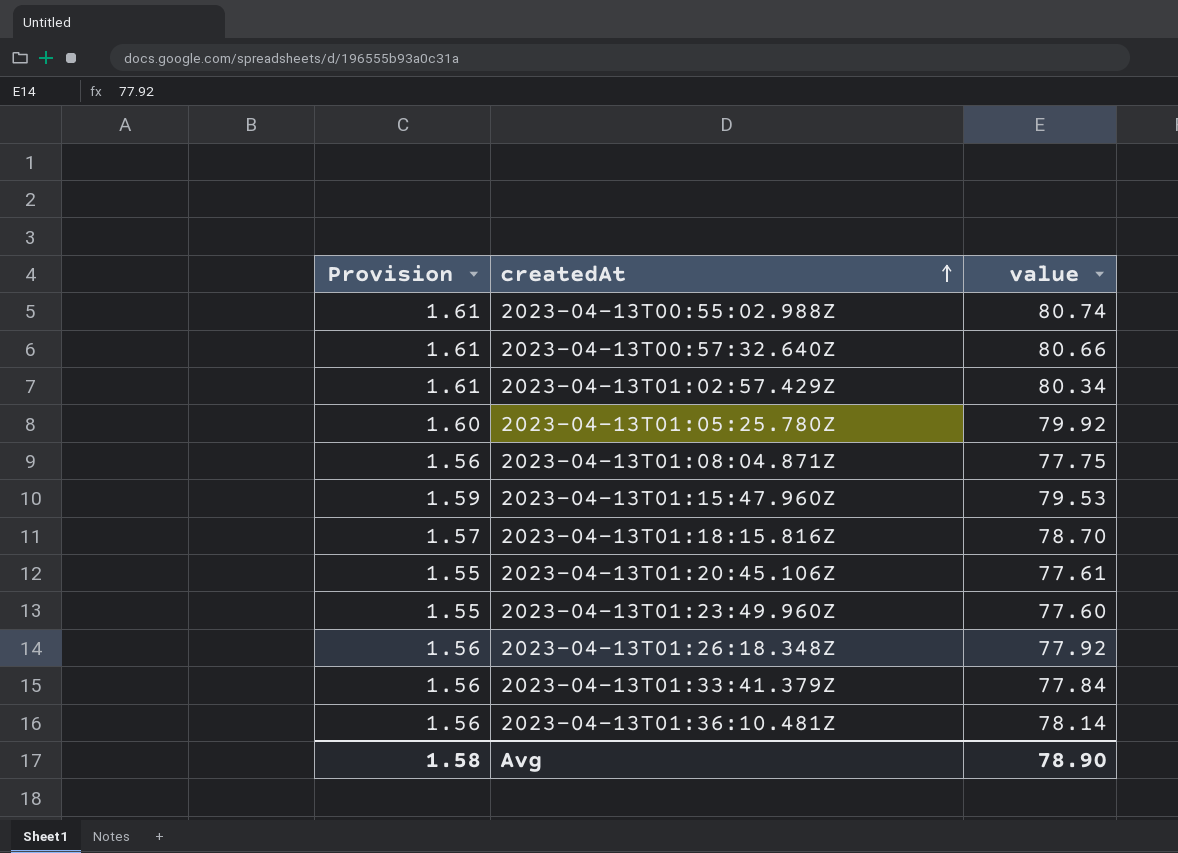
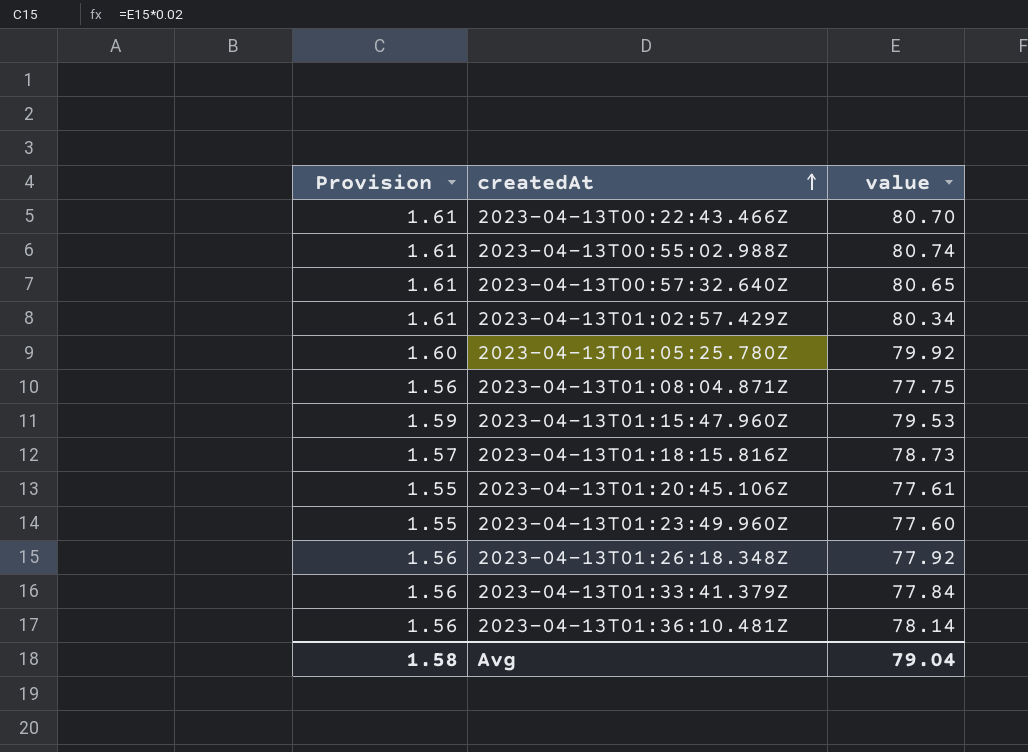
row 2023-04-13T00:22:43.466Z: none -> 1.61 | 80.70
2023-04-13T00:57:32.640Z | value: 80.66 -> 80.65
2023-04-13T01:18:15.816Z | value: 78.70 -> 78.73
Avg | value: 78.90 -> 79.04

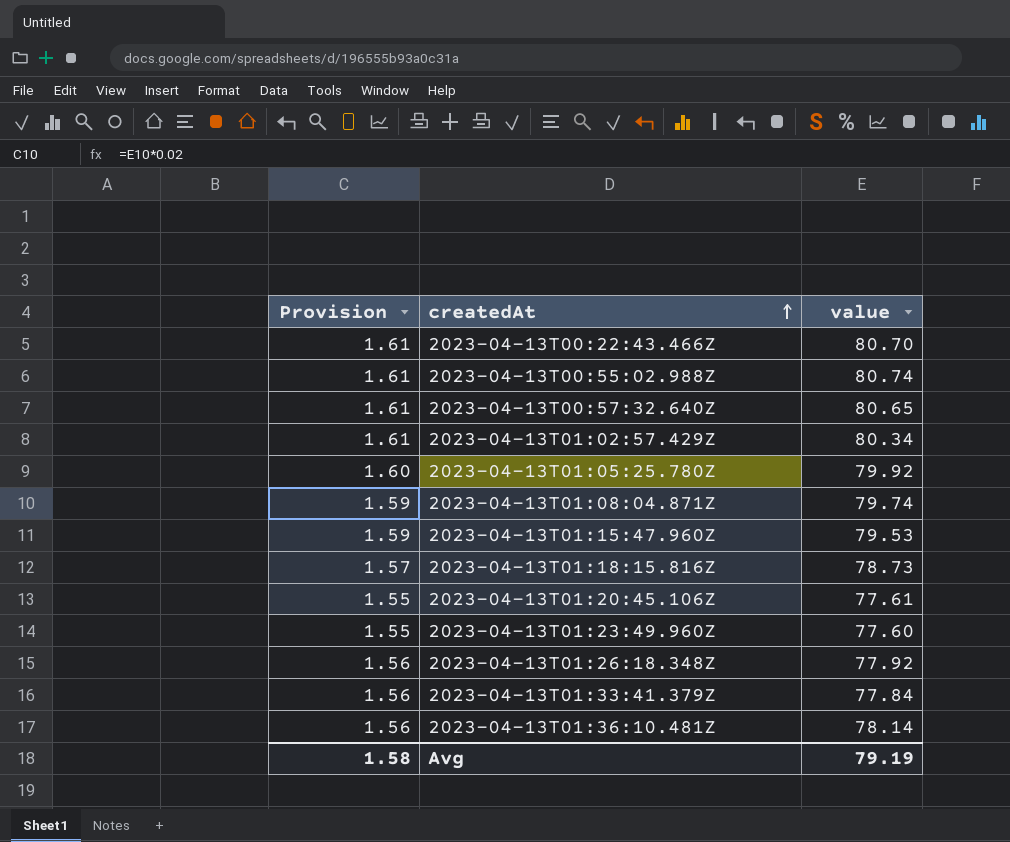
2023-04-13T01:08:04.871Z | Provision: 1.56 -> 1.59
2023-04-13T01:08:04.871Z | value: 77.75 -> 79.74
Avg | value: 79.04 -> 79.19

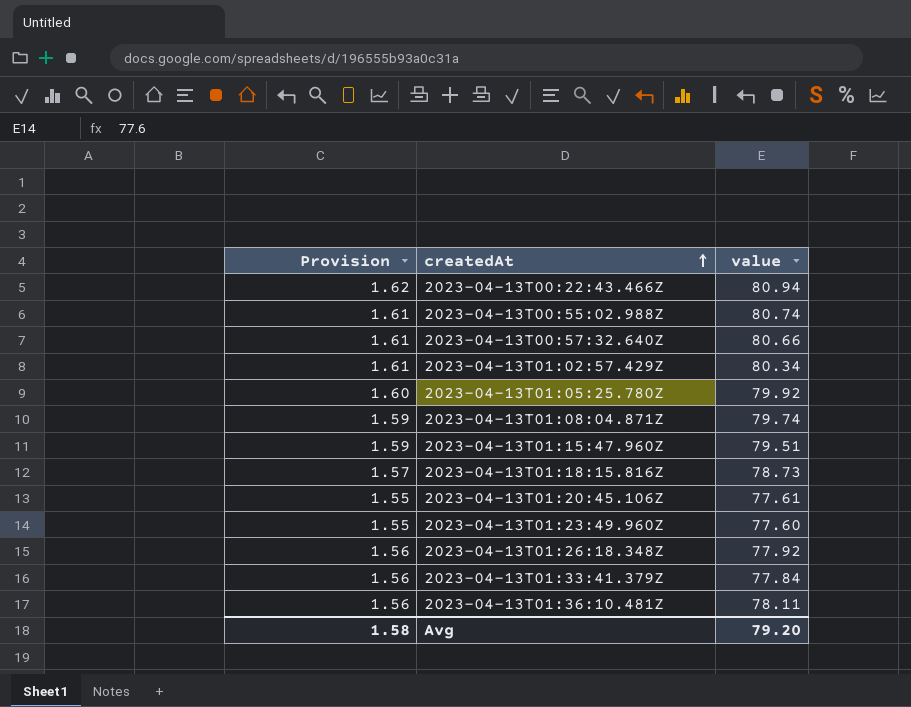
2023-04-13T00:22:43.466Z | Provision: 1.61 -> 1.62
2023-04-13T00:22:43.466Z | value: 80.70 -> 80.94
2023-04-13T00:57:32.640Z | value: 80.65 -> 80.66
2023-04-13T01:15:47.960Z | value: 79.53 -> 79.51
2023-04-13T01:36:10.481Z | value: 78.14 -> 78.11
Avg | value: 79.19 -> 79.20

